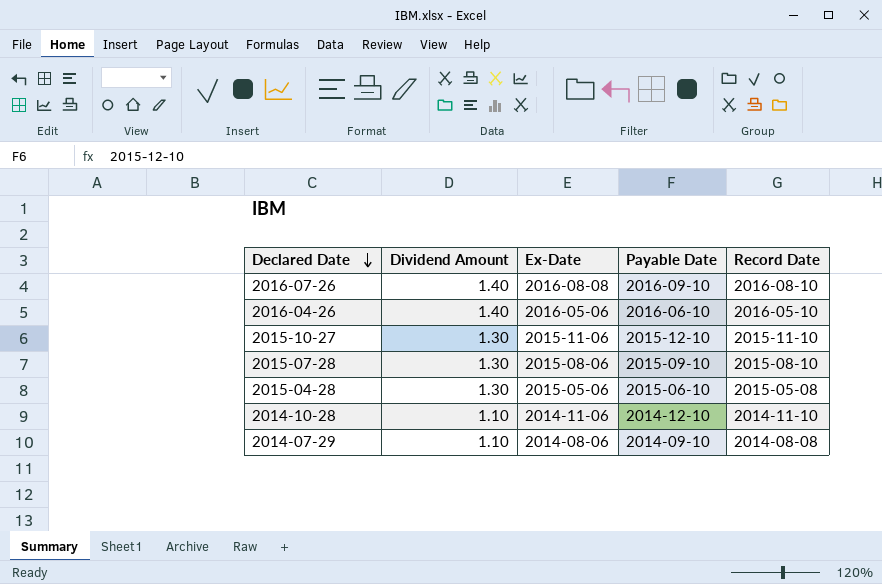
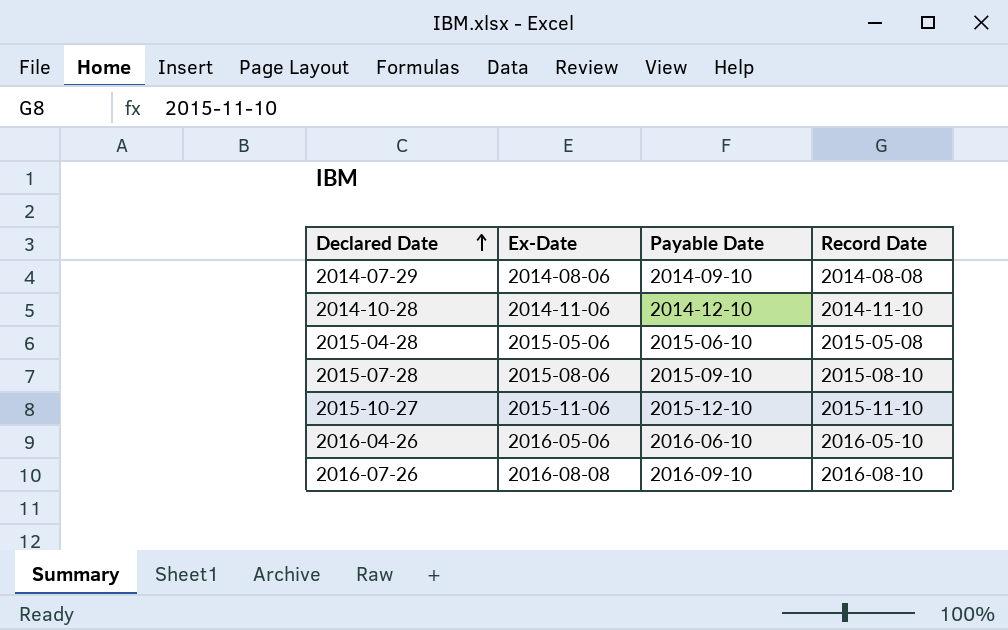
row order: Declared Date descending -> Declared Date ascending
column Dividend Amount | position: 2 -> none

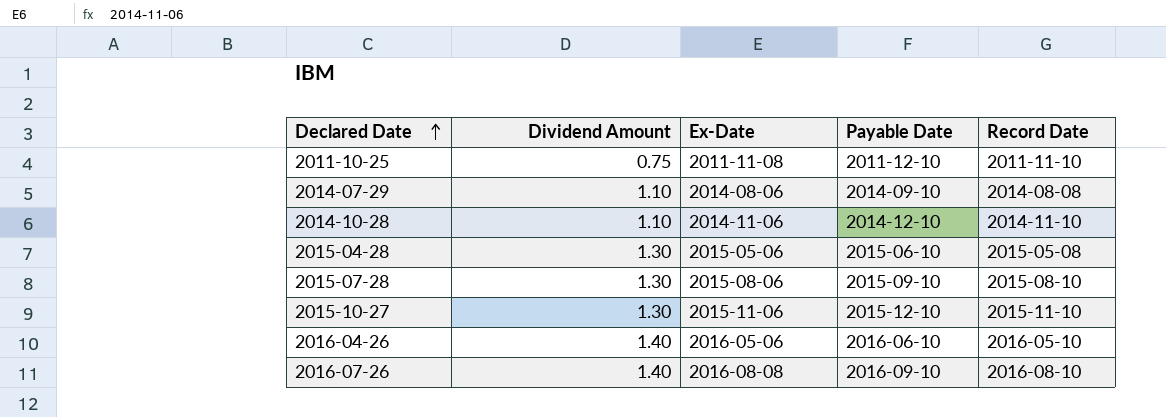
column Dividend Amount | position: none -> 2
row 2011-10-25: none -> 0.75 | 2011-11-08 | 2011-12-10 | 2011-11-10

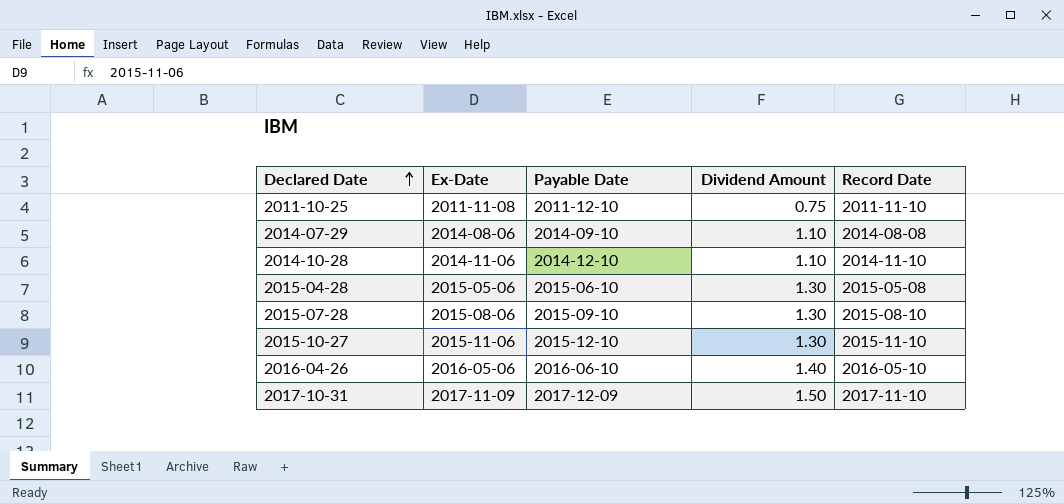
column Dividend Amount | position: 2 -> 4
row 2016-07-26: 1.40 | 2016-08-08 | 2016-09-10 | 2016-08-10 -> none
row 2017-10-31: none -> 2017-11-09 | 2017-12-09 | 1.50 | 2017-11-10

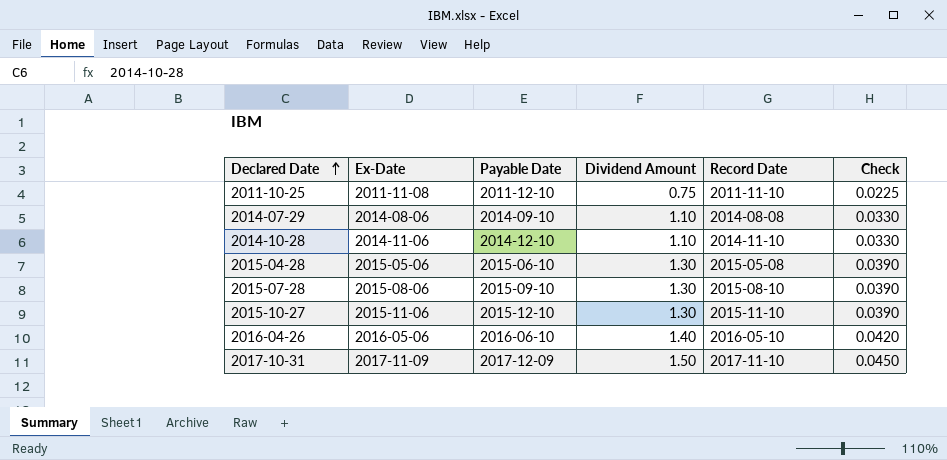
column Check | formula: none -> [Dividend Amount] * 0.03

